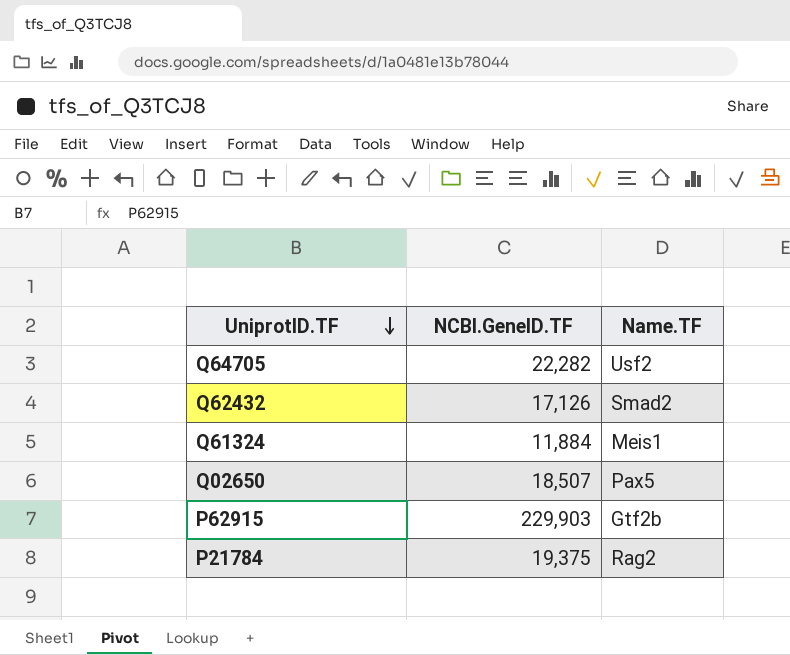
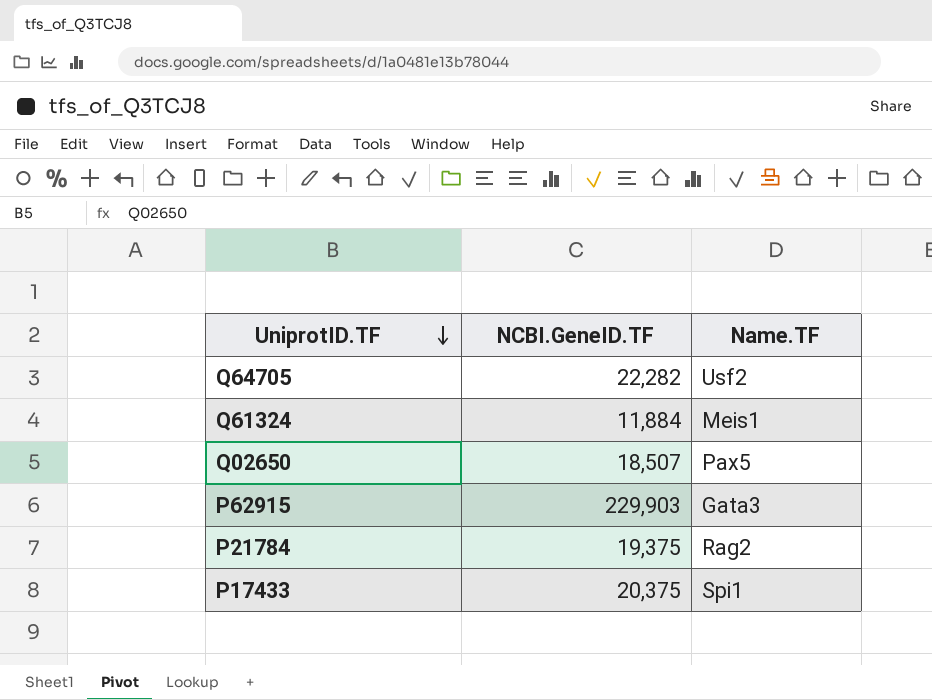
row Q62432: 17,126 | Smad2 -> none
P62915 | Name.TF: Gtf2b -> Gata3
row P17433: none -> 20,375 | Spi1

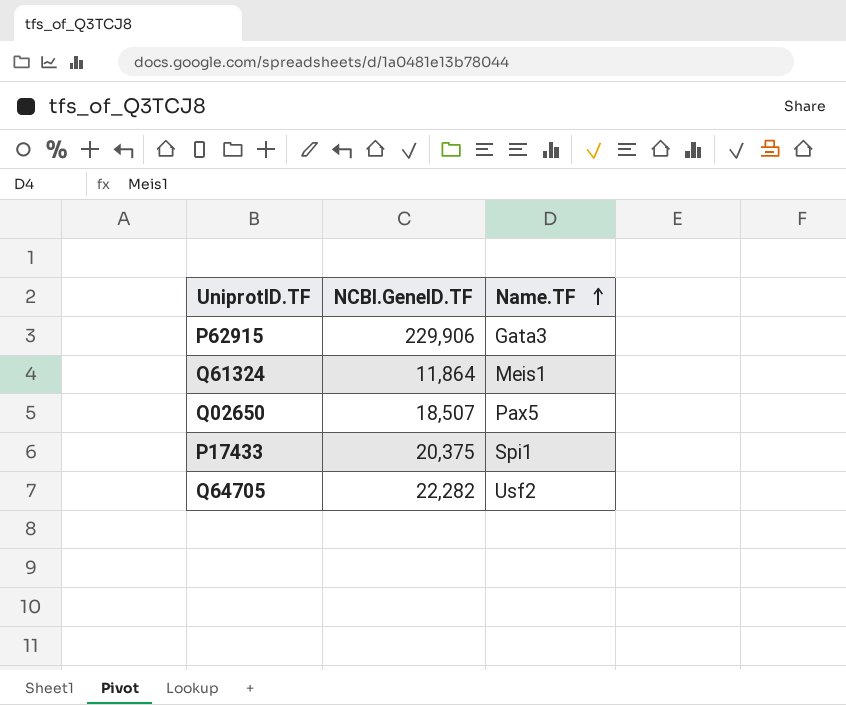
row order: UniprotID.TF descending -> Name.TF ascending
row P21784: 19,375 | Rag2 -> none
P62915 | NCBI.GeneID.TF: 229,903 -> 229,906
Q61324 | NCBI.GeneID.TF: 11,884 -> 11,864

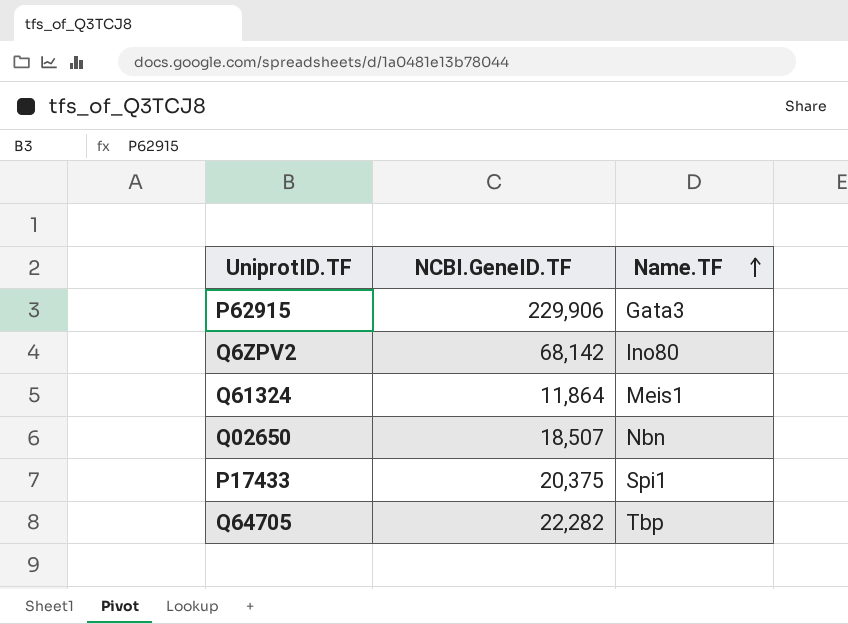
row Q6ZPV2: none -> 68,142 | Ino80
Q02650 | Name.TF: Pax5 -> Nbn
Q64705 | Name.TF: Usf2 -> Tbp

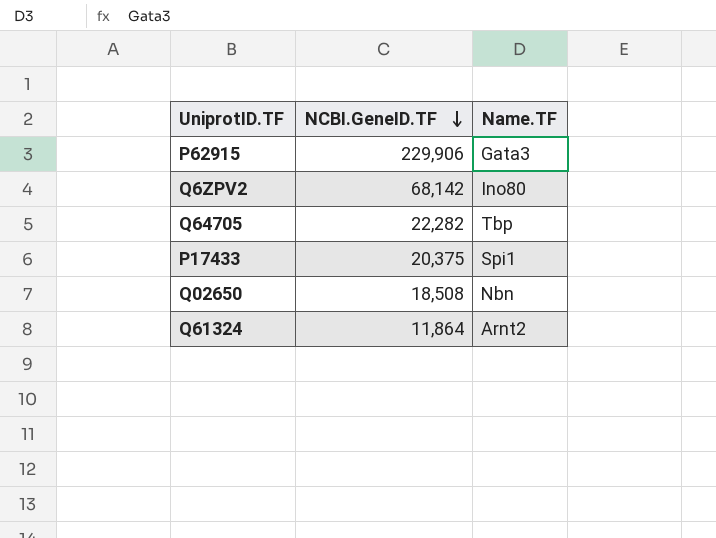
row order: Name.TF ascending -> NCBI.GeneID.TF descending
Q02650 | NCBI.GeneID.TF: 18,507 -> 18,508
Q61324 | Name.TF: Meis1 -> Arnt2

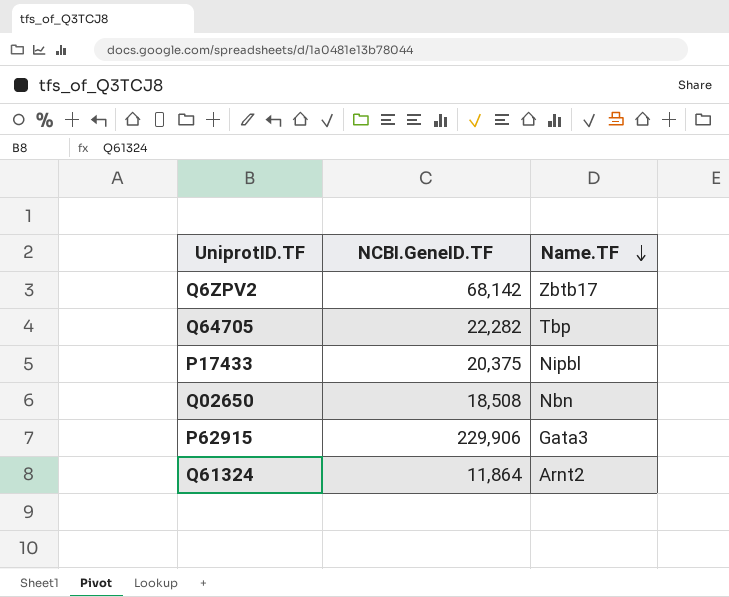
row order: NCBI.GeneID.TF descending -> Name.TF descending
Q6ZPV2 | Name.TF: Ino80 -> Zbtb17
P17433 | Name.TF: Spi1 -> Nipbl

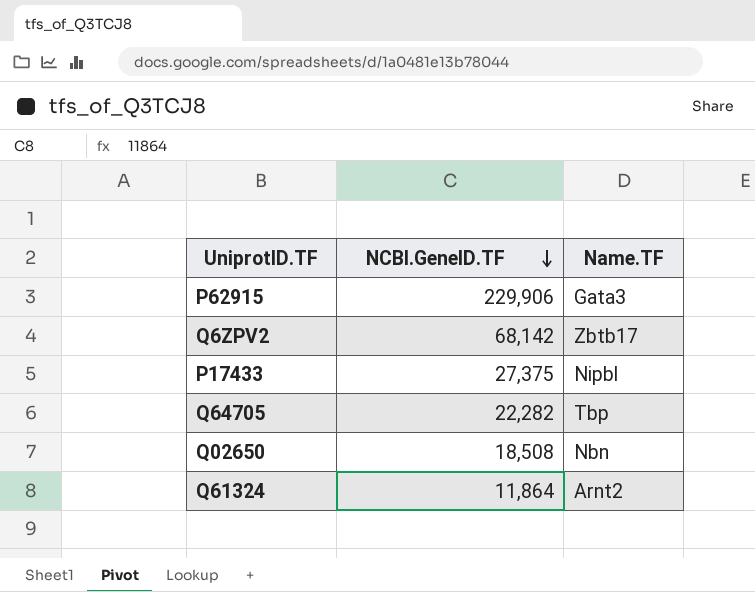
row order: Name.TF descending -> NCBI.GeneID.TF descending
P17433 | NCBI.GeneID.TF: 20,375 -> 27,375

